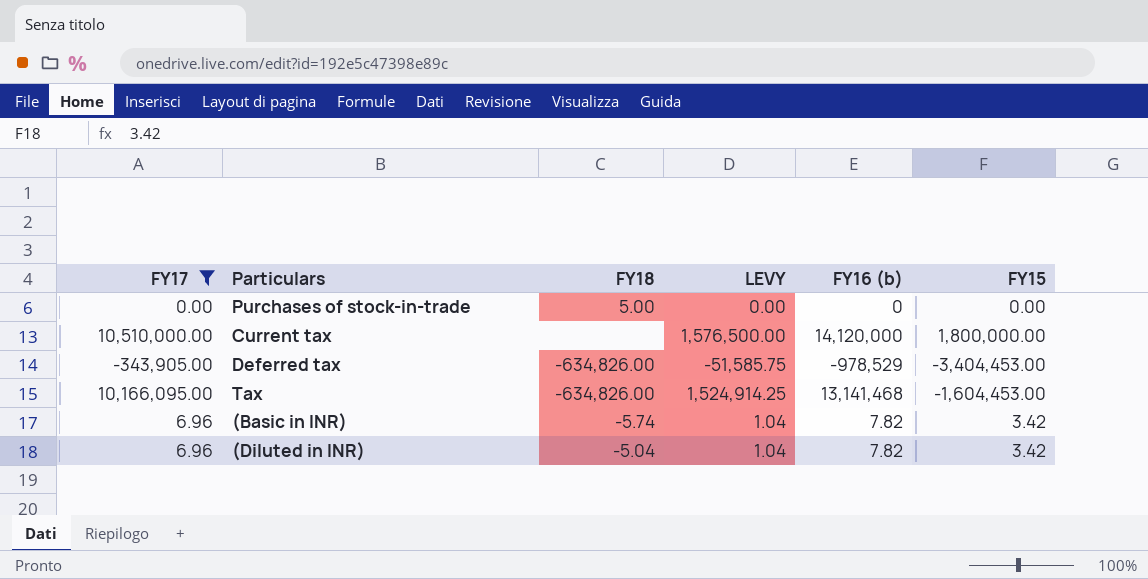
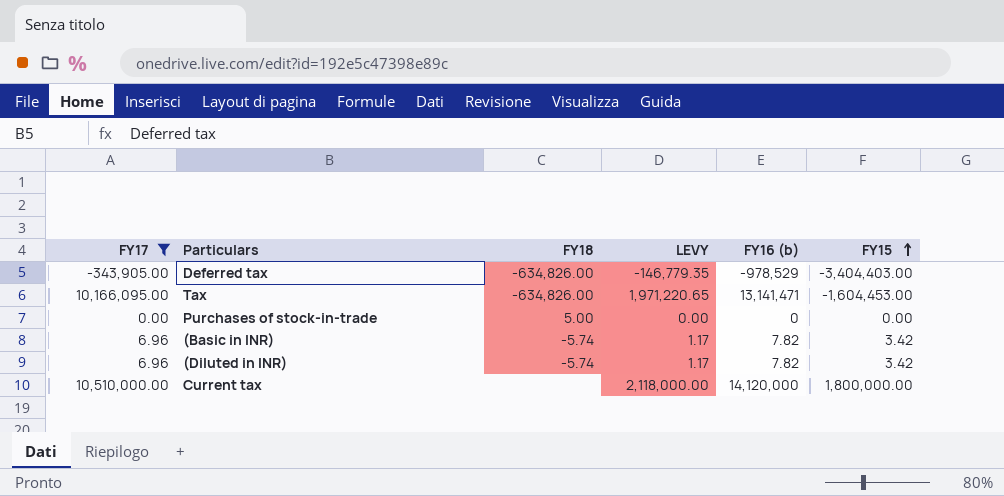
row order: none -> FY15 ascending
column LEVY | formula: [FY17] * 0.15 -> [FY16 (b)] * 0.15
Deferred tax | FY15: -3,404,453.00 -> -3,404,403.00
Tax | FY16 (b): 13,141,468 -> 13,141,471
(Diluted in INR) | FY18: -5.04 -> -5.74

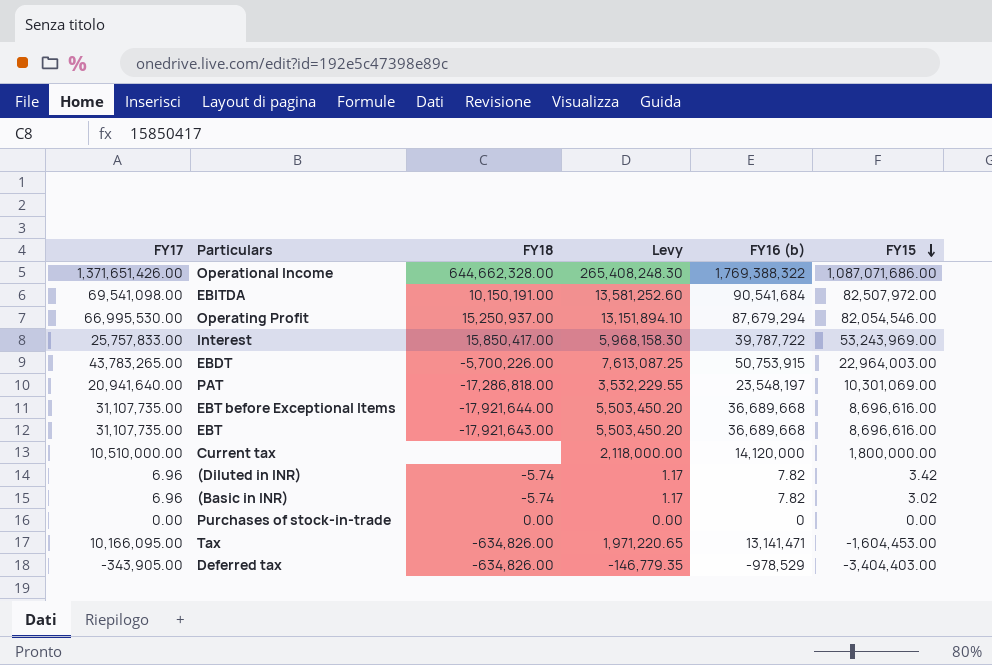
filter: FY17 <= 10,510,000.00 -> none
row order: FY15 ascending -> FY15 descending
column name: LEVY -> Levy
(Basic in INR) | FY15: 3.42 -> 3.02
Purchases of stock-in-trade | FY18: 5.00 -> 0.00

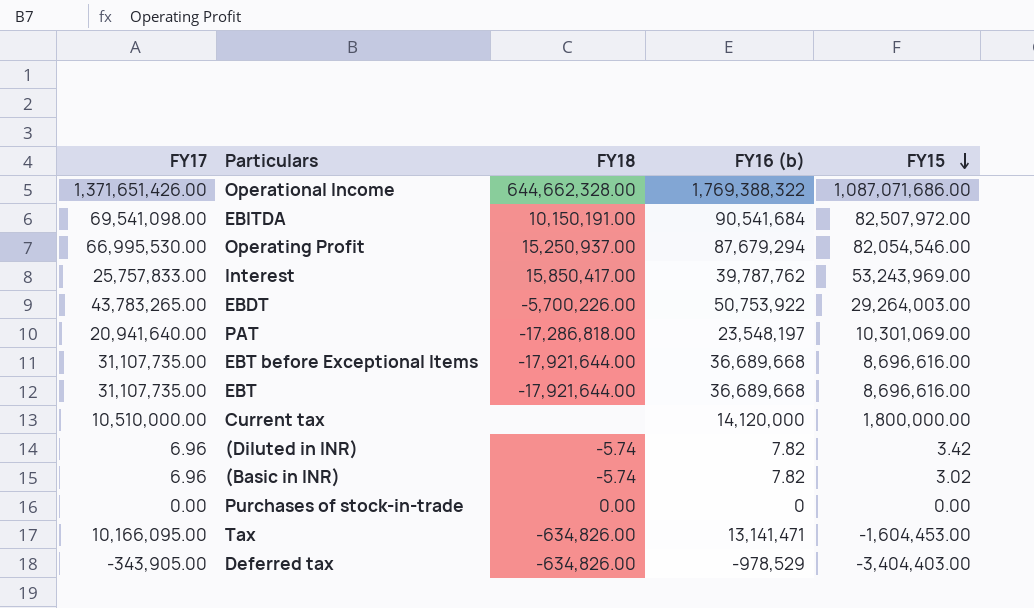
column Levy | formula: [FY16 (b)] * 0.15 -> none
Interest | FY16 (b): 39,787,722 -> 39,787,762
EBDT | FY16 (b): 50,753,915 -> 50,753,922
EBDT | FY15: 22,964,003.00 -> 29,264,003.00
EBT | FY18: -17,921,643.00 -> -17,921,644.00

